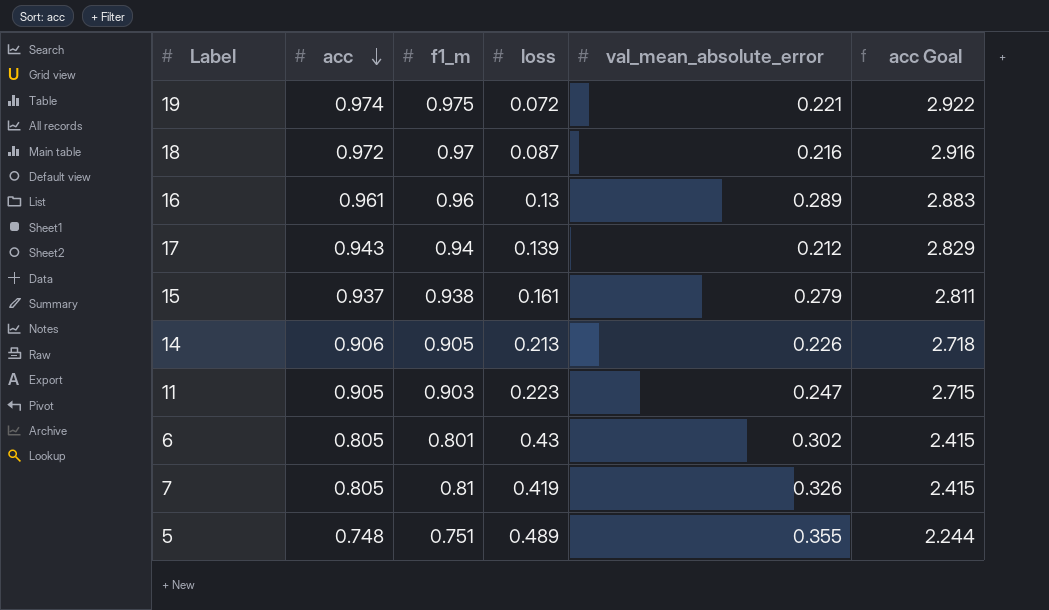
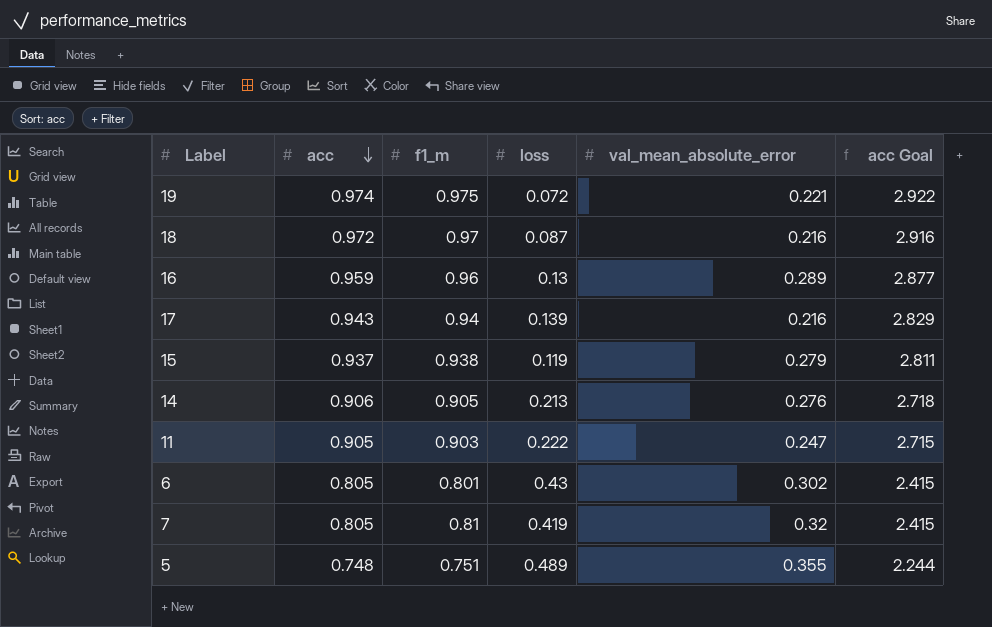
16 | acc: 0.961 -> 0.959
16 | acc Goal: 2.883 -> 2.877
17 | val_mean_absolute_error: 0.212 -> 0.216
15 | loss: 0.161 -> 0.119
14 | val_mean_absolute_error: 0.226 -> 0.276
11 | loss: 0.223 -> 0.222
7 | val_mean_absolute_error: 0.326 -> 0.32

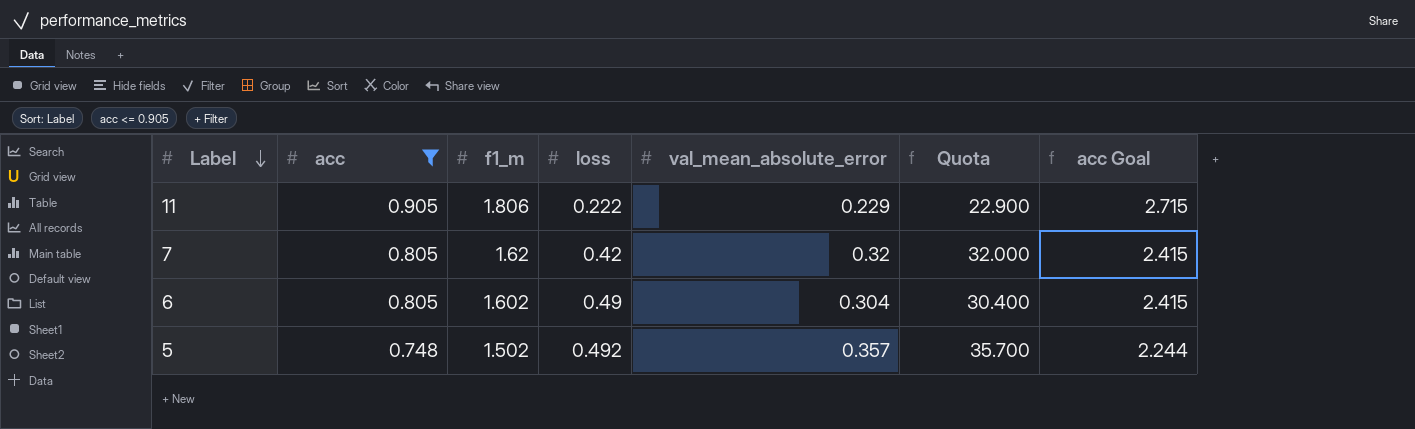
filter: none -> acc <= 0.905
row order: acc descending -> Label descending
column Quota | formula: none -> [val_mean_absolute_error] * 100
11 | f1_m: 0.903 -> 1.806
11 | val_mean_absolute_error: 0.247 -> 0.229
7 | f1_m: 0.81 -> 1.62
7 | loss: 0.419 -> 0.42
6 | f1_m: 0.801 -> 1.602
6 | loss: 0.43 -> 0.49
6 | val_mean_absolute_error: 0.302 -> 0.304
5 | f1_m: 0.751 -> 1.502
5 | loss: 0.489 -> 0.492
5 | val_mean_absolute_error: 0.355 -> 0.357

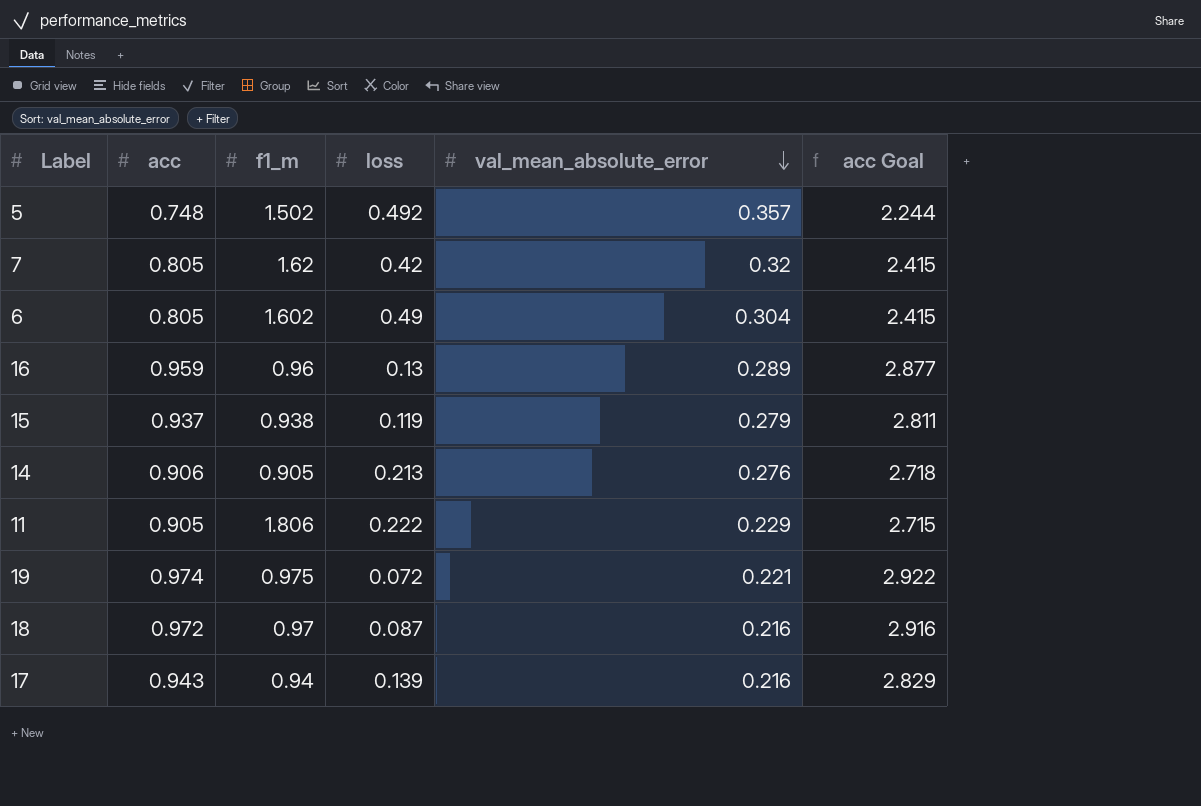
filter: acc <= 0.905 -> none
row order: Label descending -> val_mean_absolute_error descending
column Quota | formula: [val_mean_absolute_error] * 100 -> none

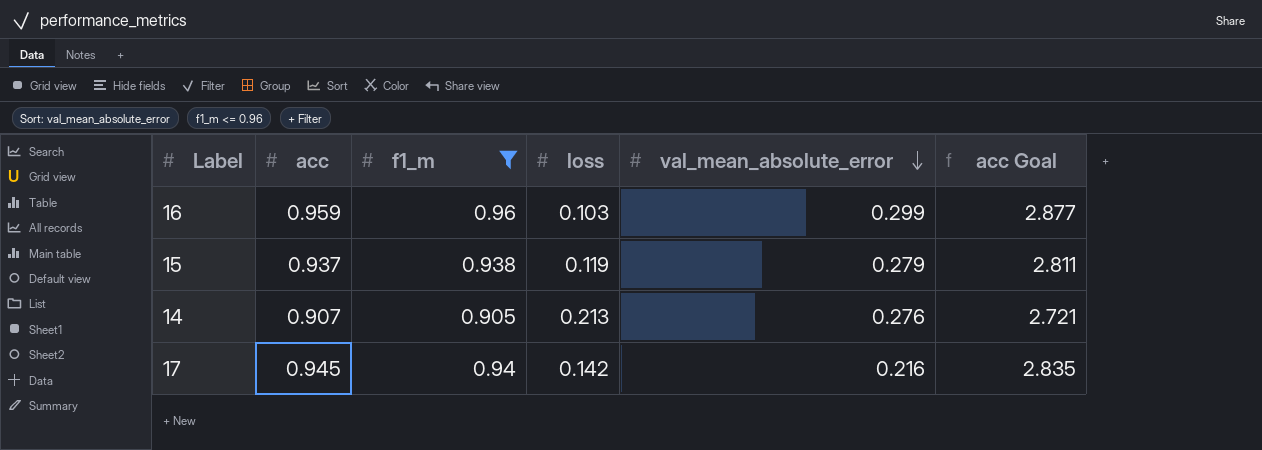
filter: none -> f1_m <= 0.96
16 | loss: 0.13 -> 0.103
16 | val_mean_absolute_error: 0.289 -> 0.299
14 | acc: 0.906 -> 0.907
14 | acc Goal: 2.718 -> 2.721
17 | acc: 0.943 -> 0.945
17 | loss: 0.139 -> 0.142
17 | acc Goal: 2.829 -> 2.835

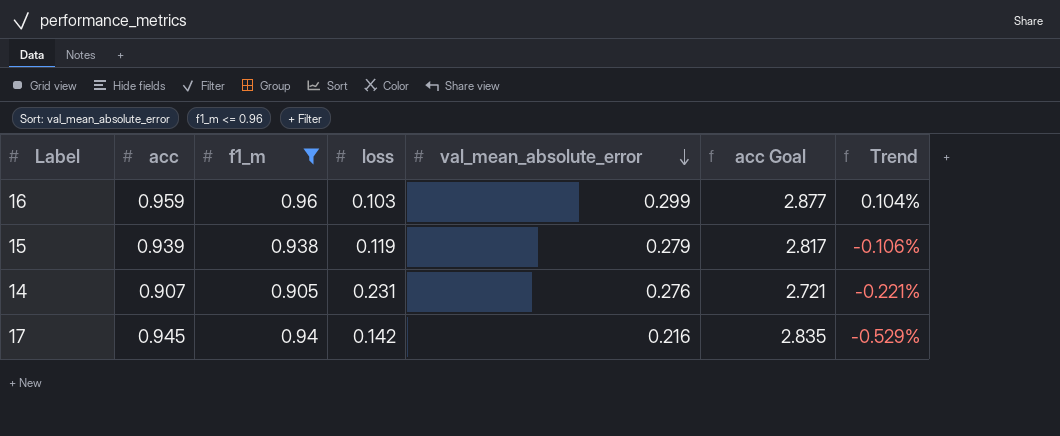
column Trend | formula: none -> ([f1_m] - [acc]) / [acc]
15 | acc: 0.937 -> 0.939
15 | acc Goal: 2.811 -> 2.817
14 | loss: 0.213 -> 0.231

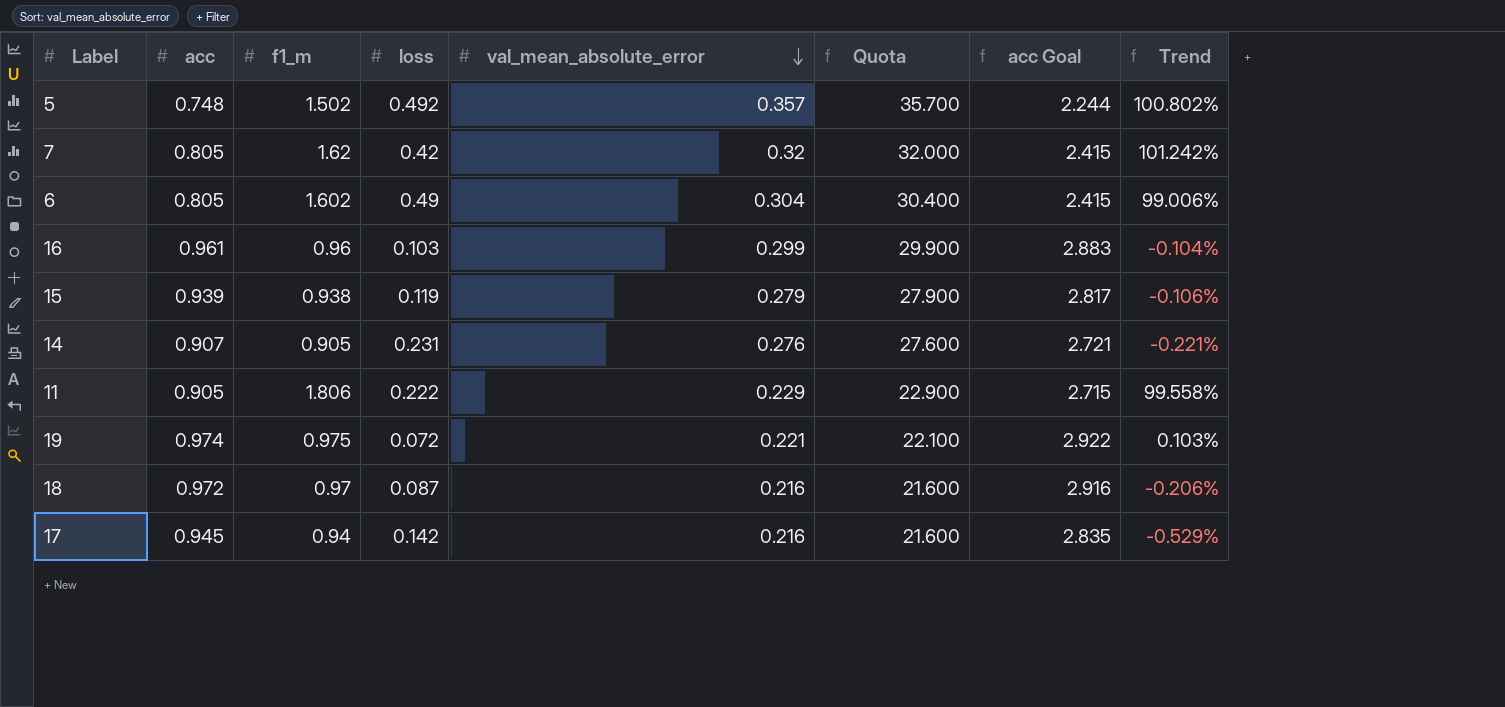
filter: f1_m <= 0.96 -> none
column Quota | formula: none -> [val_mean_absolute_error] * 100
16 | acc: 0.959 -> 0.961
16 | acc Goal: 2.877 -> 2.883
16 | Trend: 0.104% -> -0.104%

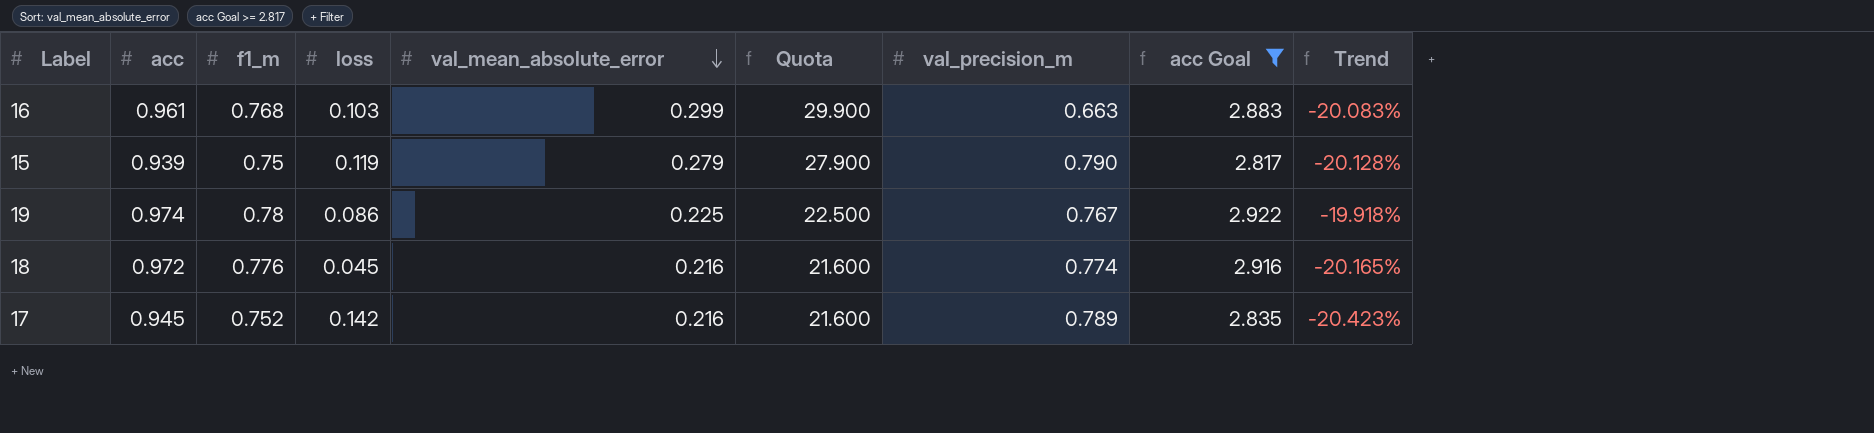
filter: none -> acc Goal >= 2.817
column val_precision_m | position: none -> 7
16 | f1_m: 0.96 -> 0.768
16 | Trend: -0.104% -> -20.083%
15 | f1_m: 0.938 -> 0.75
15 | Trend: -0.106% -> -20.128%
19 | f1_m: 0.975 -> 0.78
19 | loss: 0.072 -> 0.086
19 | val_mean_absolute_error: 0.221 -> 0.225
19 | Quota: 22.100 -> 22.500
19 | Trend: 0.103% -> -19.918%
18 | f1_m: 0.97 -> 0.776
18 | loss: 0.087 -> 0.045
18 | Trend: -0.206% -> -20.165%
17 | f1_m: 0.94 -> 0.752
17 | Trend: -0.529% -> -20.423%

